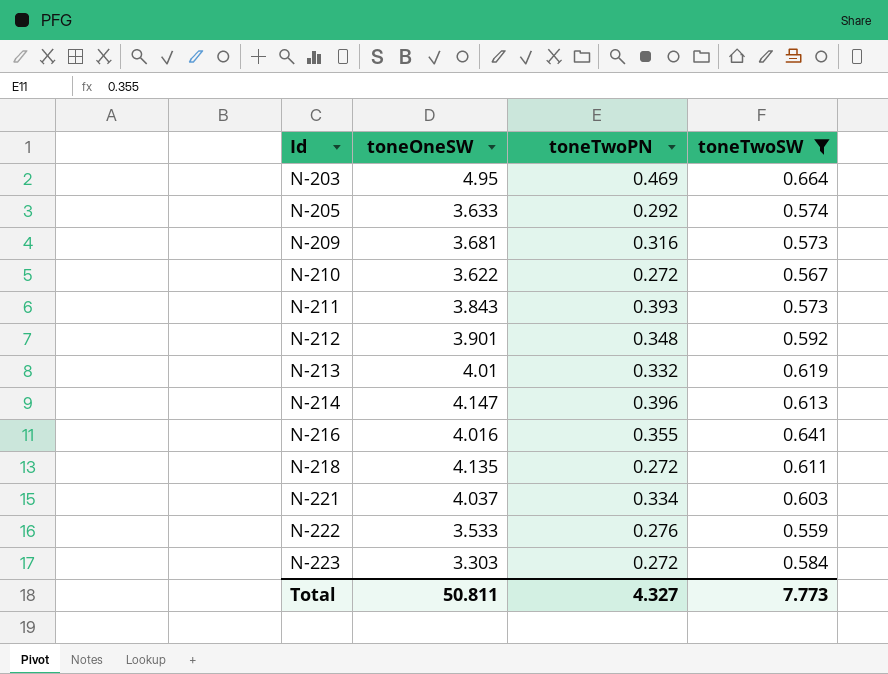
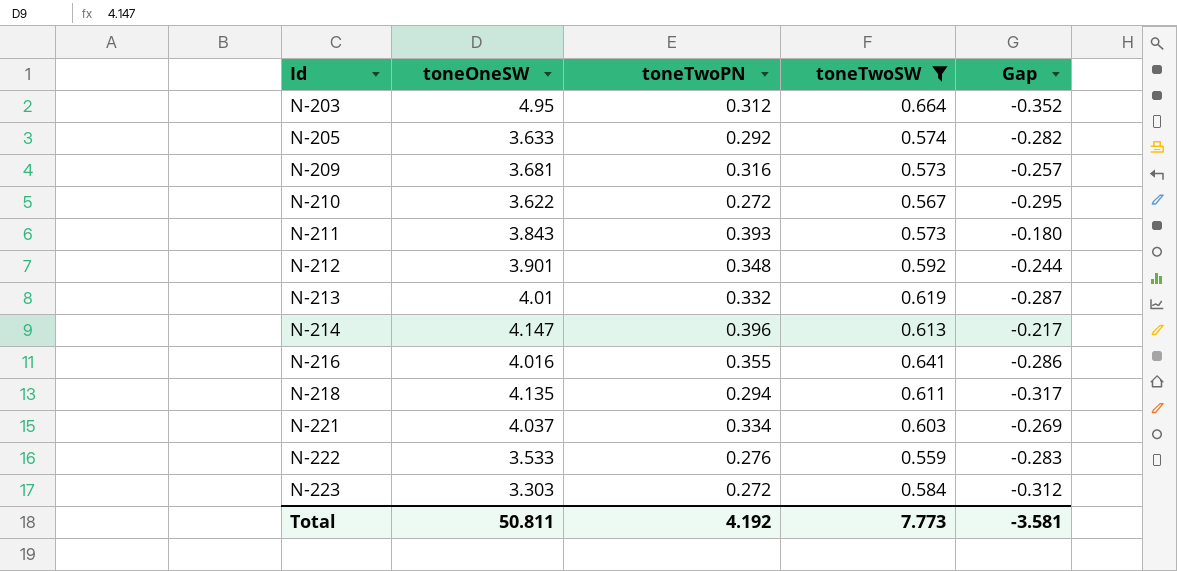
column Gap | formula: none -> [toneTwoPN] - [toneTwoSW]
N-203 | toneTwoPN: 0.469 -> 0.312
N-218 | toneTwoPN: 0.272 -> 0.294
Total | toneTwoPN: 4.327 -> 4.192

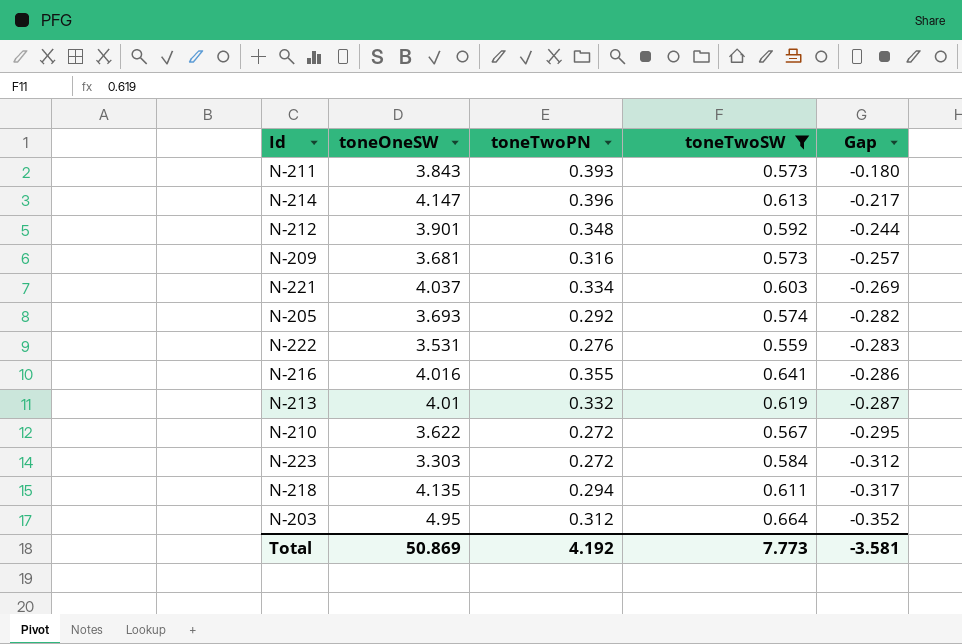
row order: Id ascending -> Gap descending
N-205 | toneOneSW: 3.633 -> 3.693
N-222 | toneOneSW: 3.533 -> 3.531
Total | toneOneSW: 50.811 -> 50.869

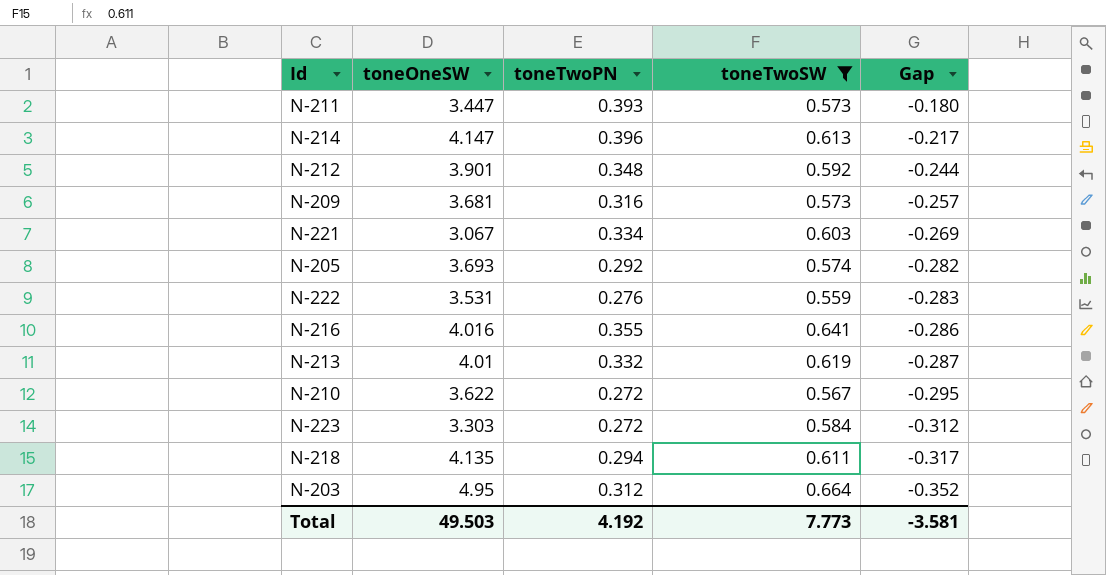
N-211 | toneOneSW: 3.843 -> 3.447
N-221 | toneOneSW: 4.037 -> 3.067
Total | toneOneSW: 50.869 -> 49.503

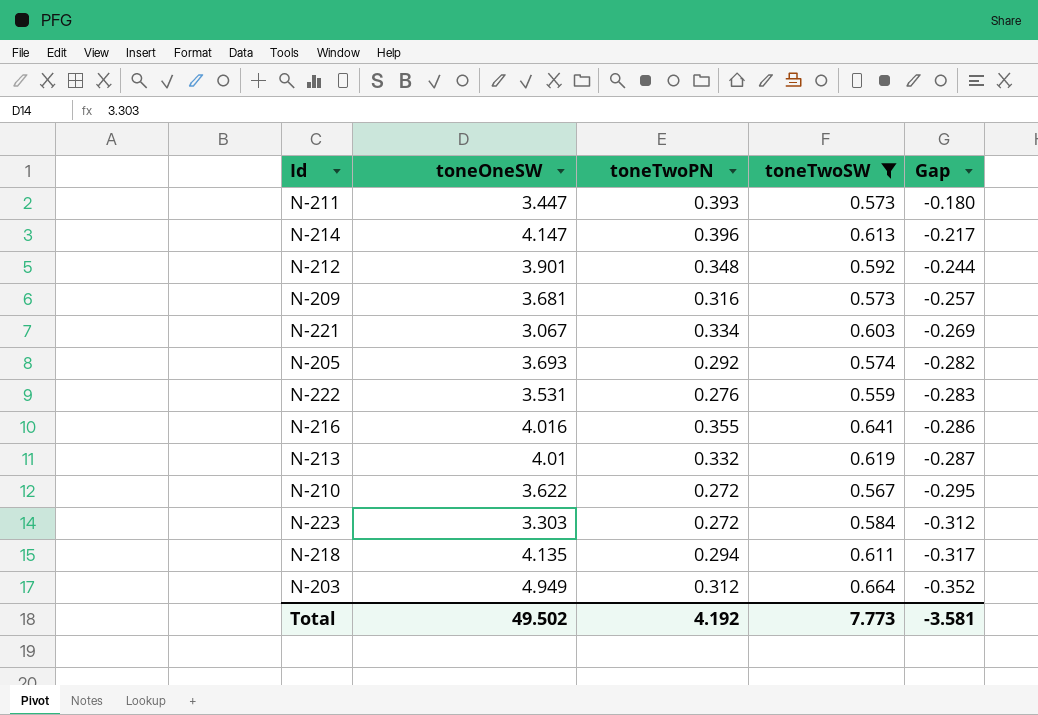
N-203 | toneOneSW: 4.95 -> 4.949
Total | toneOneSW: 49.503 -> 49.502

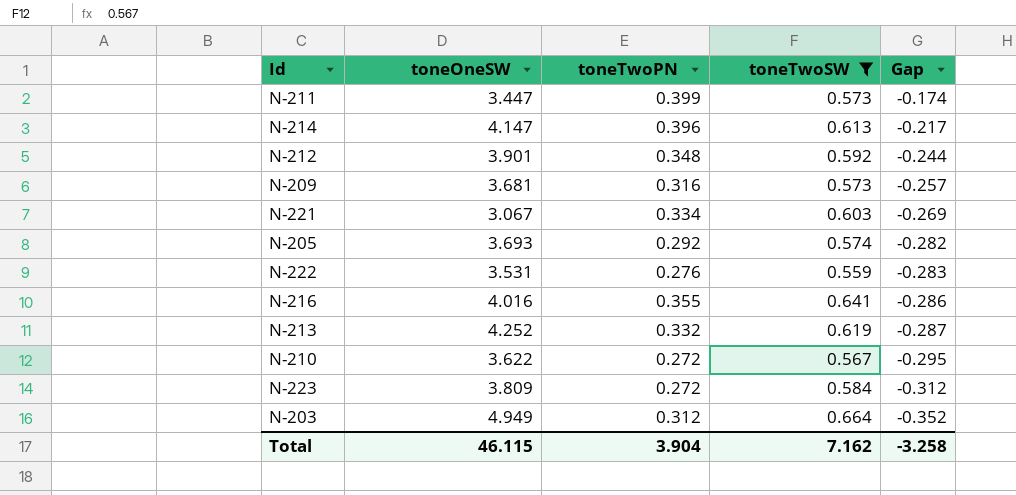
row N-218: 4.135 | 0.294 | 0.611 | -0.317 -> none
N-211 | toneTwoPN: 0.393 -> 0.399
N-211 | Gap: -0.180 -> -0.174
N-213 | toneOneSW: 4.01 -> 4.252
N-223 | toneOneSW: 3.303 -> 3.809
Total | toneOneSW: 49.502 -> 46.115
Total | toneTwoPN: 4.192 -> 3.904
Total | toneTwoSW: 7.773 -> 7.162
Total | Gap: -3.581 -> -3.258

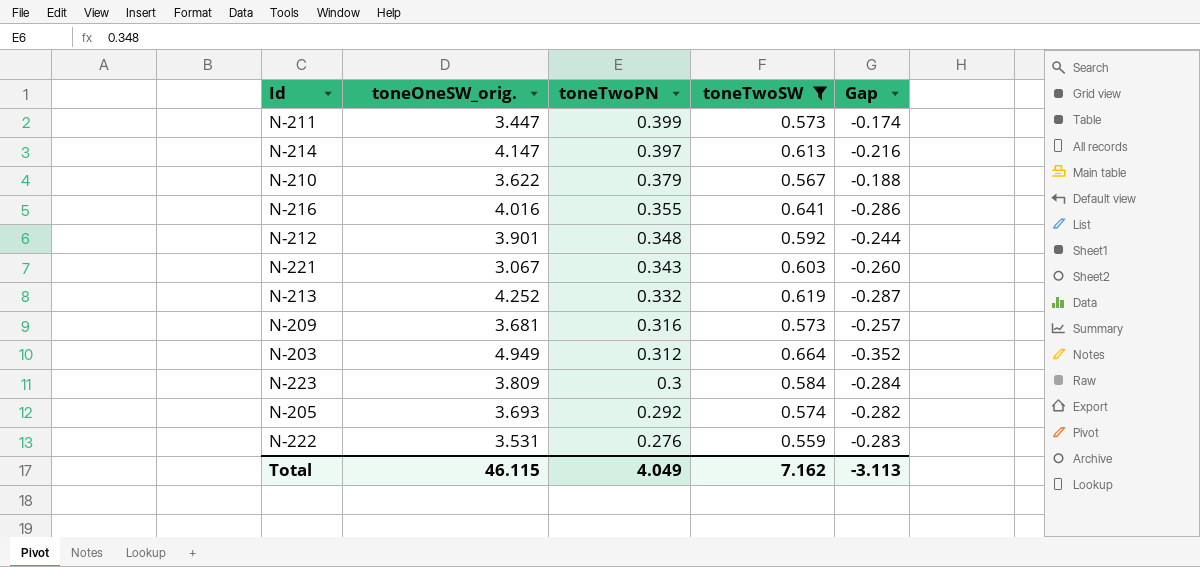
row order: Gap descending -> toneTwoPN descending
column name: toneOneSW -> toneOneSW_orig.
N-214 | toneTwoPN: 0.396 -> 0.397
N-214 | Gap: -0.217 -> -0.216
N-210 | toneTwoPN: 0.272 -> 0.379
N-210 | Gap: -0.295 -> -0.188
N-221 | toneTwoPN: 0.334 -> 0.343
N-221 | Gap: -0.269 -> -0.260
N-223 | toneTwoPN: 0.272 -> 0.3
N-223 | Gap: -0.312 -> -0.284
Total | toneTwoPN: 3.904 -> 4.049
Total | Gap: -3.258 -> -3.113

